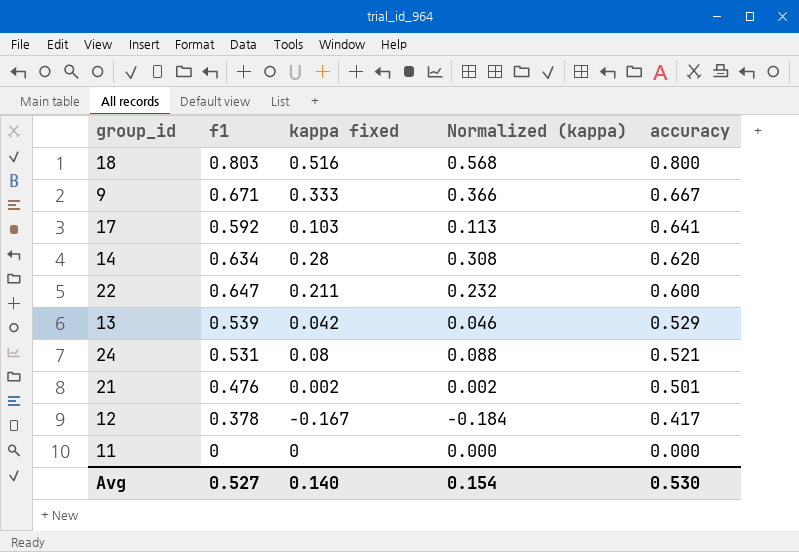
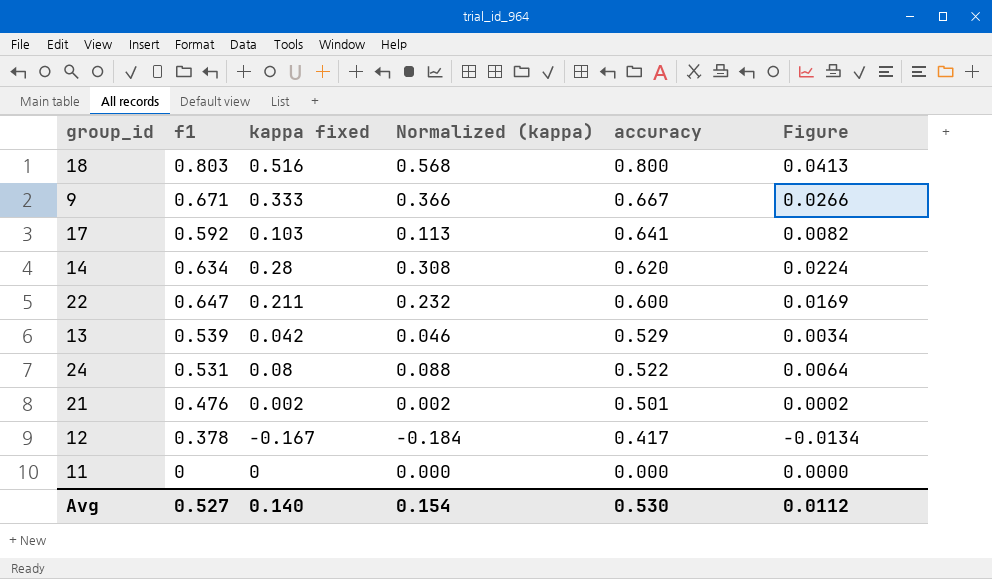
column Figure | formula: none -> [kappa fixed] * 0.08
24 | accuracy: 0.521 -> 0.522

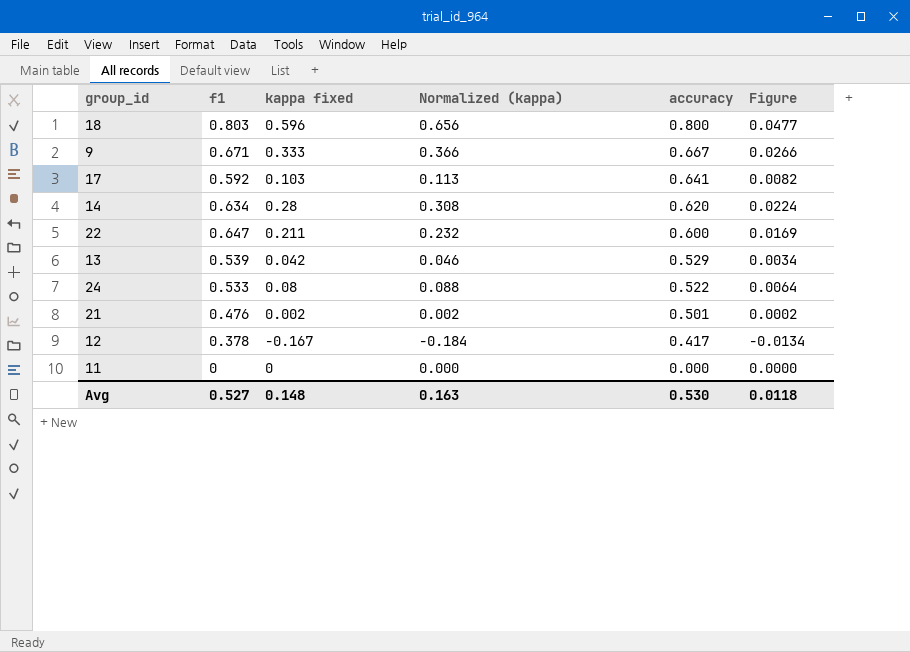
18 | kappa fixed: 0.516 -> 0.596
18 | Normalized (kappa): 0.568 -> 0.656
18 | Figure: 0.0413 -> 0.0477
24 | f1: 0.531 -> 0.533
Avg | kappa fixed: 0.140 -> 0.148
Avg | Normalized (kappa): 0.154 -> 0.163
Avg | Figure: 0.0112 -> 0.0118

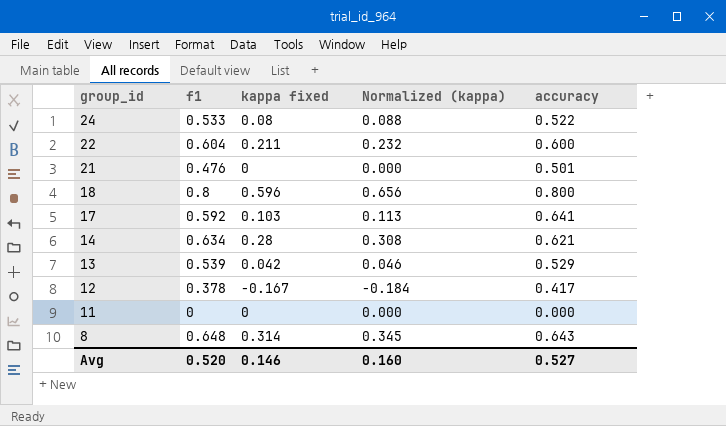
row order: accuracy descending -> group_id descending
column Figure | formula: [kappa fixed] * 0.08 -> none
row 9: 0.671 | 0.333 | 0.366 | 0.667 | 0.0266 -> none
22 | f1: 0.647 -> 0.604
21 | kappa fixed: 0.002 -> 0
21 | Normalized (kappa): 0.002 -> 0.000
18 | f1: 0.803 -> 0.8
14 | accuracy: 0.620 -> 0.621
row 8: none -> 0.648 | 0.314 | 0.345 | 0.643
Avg | f1: 0.527 -> 0.520
Avg | kappa fixed: 0.148 -> 0.146
Avg | Normalized (kappa): 0.163 -> 0.160
Avg | accuracy: 0.530 -> 0.527

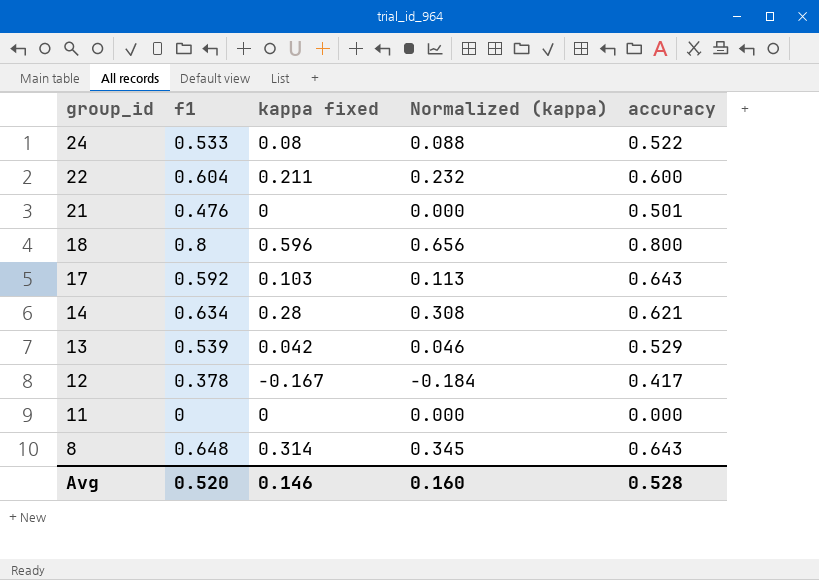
17 | accuracy: 0.641 -> 0.643
Avg | accuracy: 0.527 -> 0.528

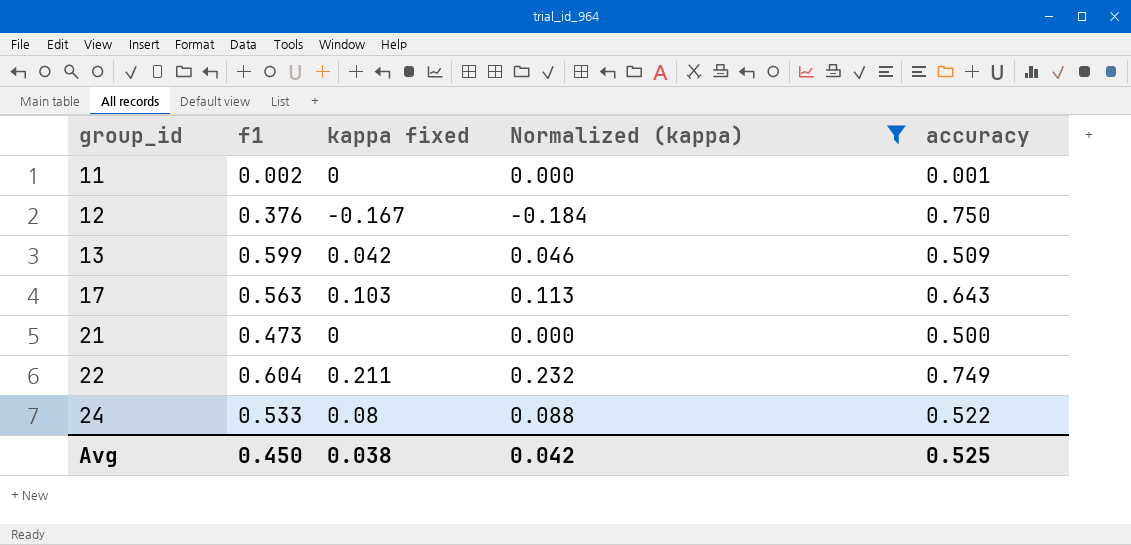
filter: none -> Normalized (kappa) <= 0.232
row order: group_id descending -> group_id ascending
11 | f1: 0 -> 0.002
11 | accuracy: 0.000 -> 0.001
12 | f1: 0.378 -> 0.376
12 | accuracy: 0.417 -> 0.750
13 | f1: 0.539 -> 0.599
13 | accuracy: 0.529 -> 0.509
17 | f1: 0.592 -> 0.563
21 | f1: 0.476 -> 0.473
21 | accuracy: 0.501 -> 0.500
22 | accuracy: 0.600 -> 0.749
Avg | f1: 0.520 -> 0.450
Avg | kappa fixed: 0.146 -> 0.038
Avg | Normalized (kappa): 0.160 -> 0.042
Avg | accuracy: 0.528 -> 0.525

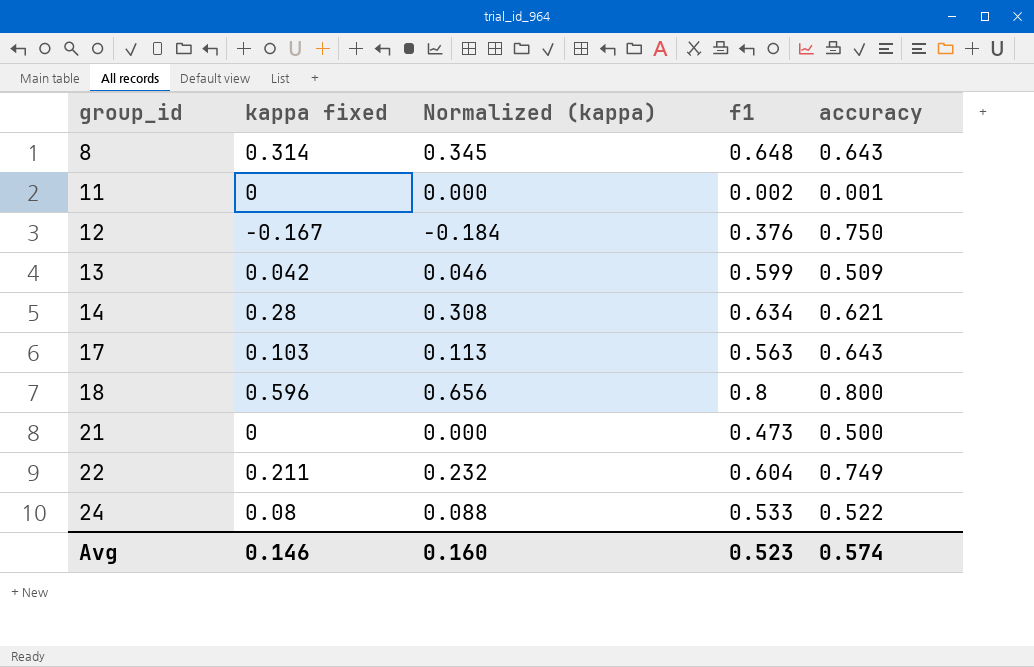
filter: Normalized (kappa) <= 0.232 -> none
column f1 | position: 2 -> 4
Avg | kappa fixed: 0.038 -> 0.146
Avg | Normalized (kappa): 0.042 -> 0.160
Avg | f1: 0.450 -> 0.523
Avg | accuracy: 0.525 -> 0.574

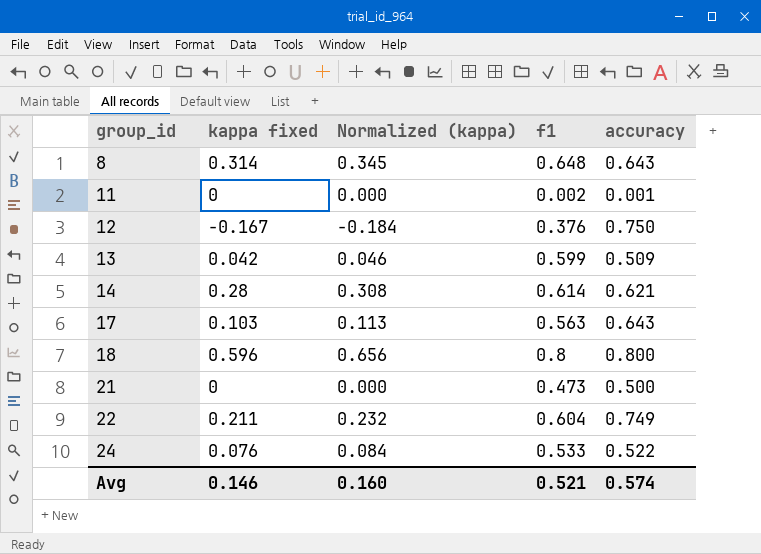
14 | f1: 0.634 -> 0.614
24 | kappa fixed: 0.08 -> 0.076
24 | Normalized (kappa): 0.088 -> 0.084
Avg | f1: 0.523 -> 0.521

